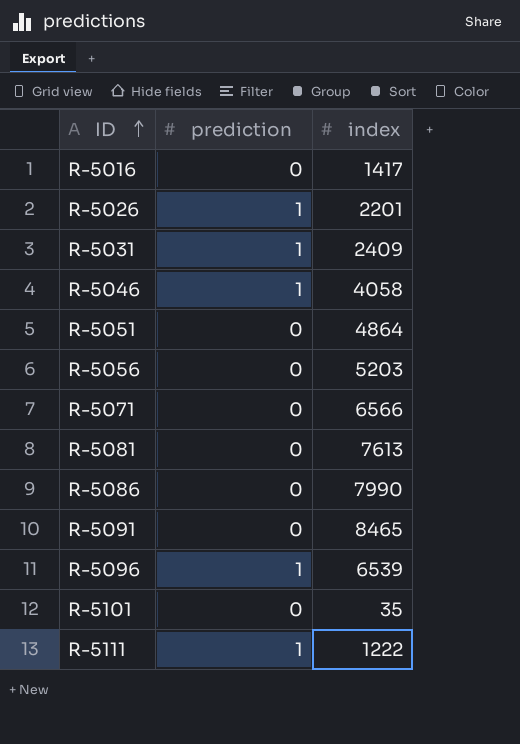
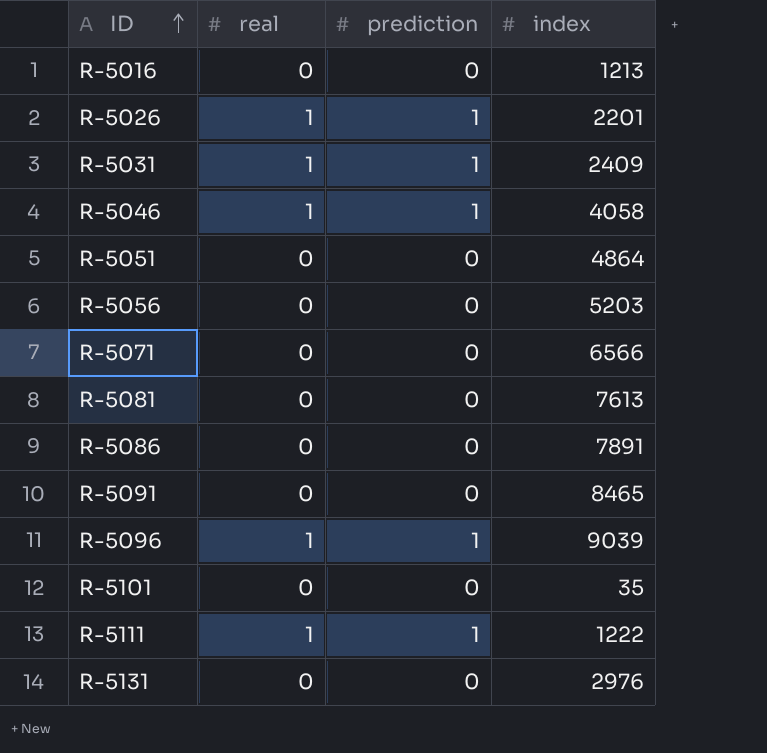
column real | position: none -> 2
R-5016 | index: 1417 -> 1213
R-5086 | index: 7990 -> 7891
R-5096 | index: 6539 -> 9039
row R-5131: none -> 0 | 0 | 2976

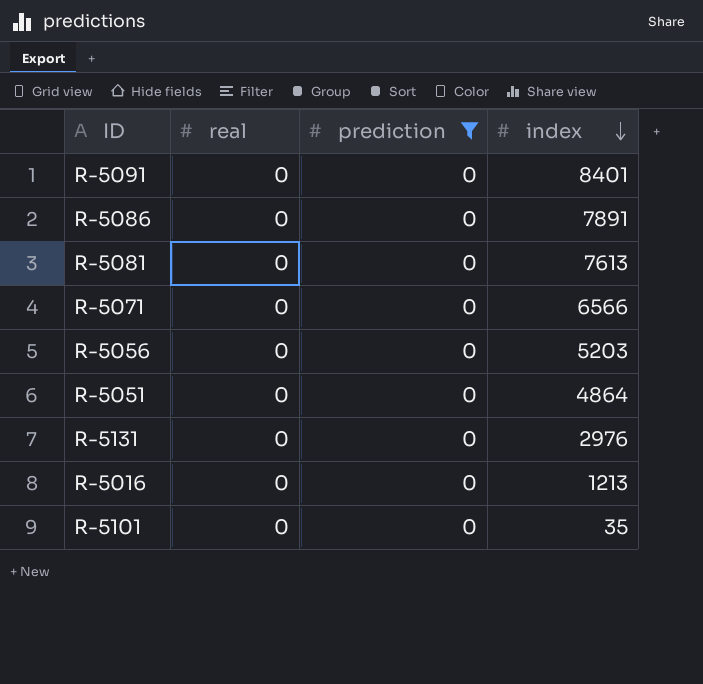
filter: none -> prediction = 0
row order: ID ascending -> index descending
R-5091 | index: 8465 -> 8401

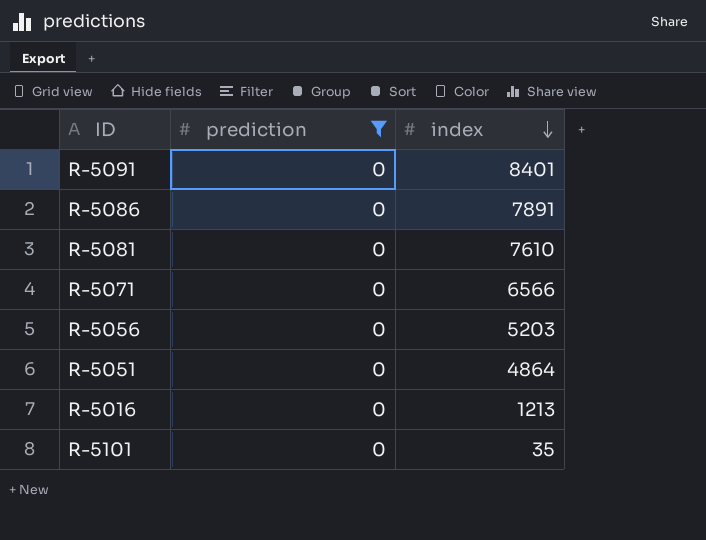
column real | position: 2 -> none
row R-5131: 0 | 0 | 2976 -> none
R-5081 | index: 7613 -> 7610

